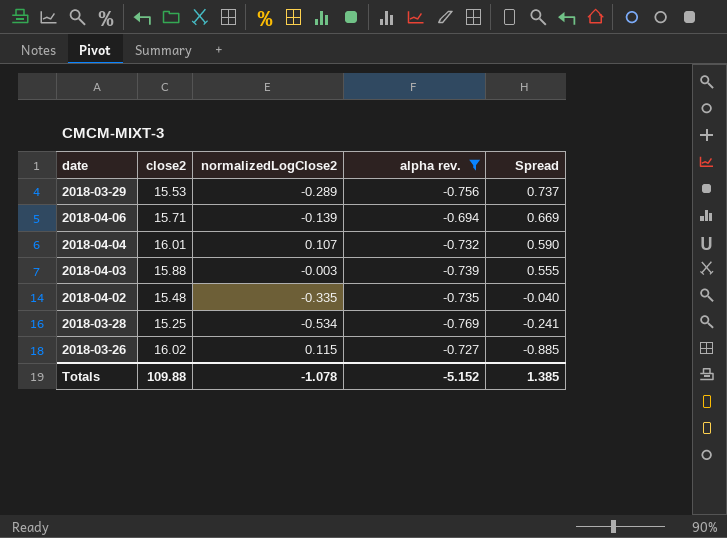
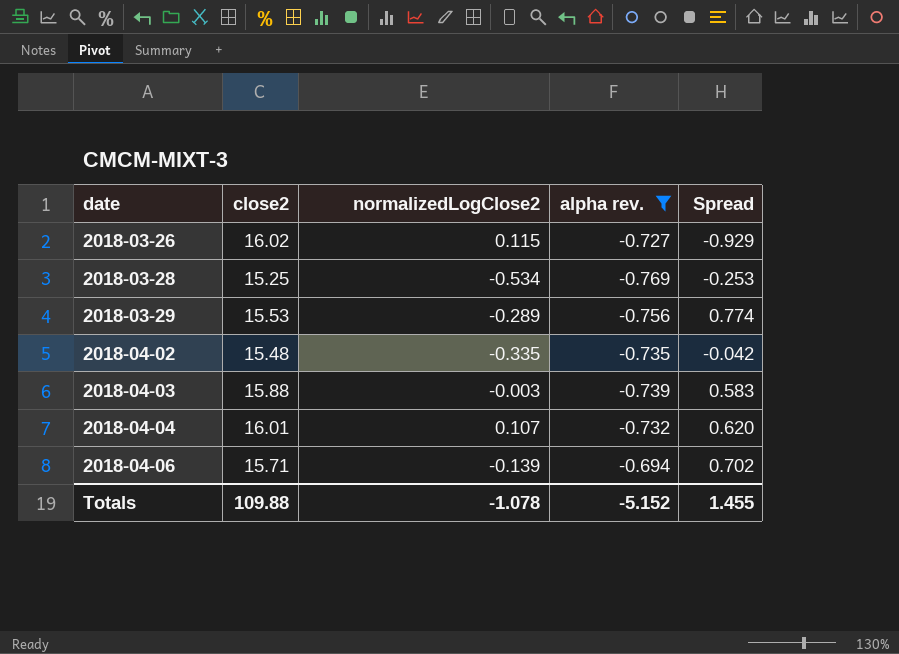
row order: Spread descending -> date ascending
2018-03-26 | Spread: -0.885 -> -0.929
2018-03-28 | Spread: -0.241 -> -0.253
2018-03-29 | Spread: 0.737 -> 0.774
2018-04-02 | Spread: -0.040 -> -0.042
2018-04-03 | Spread: 0.555 -> 0.583
2018-04-04 | Spread: 0.590 -> 0.620
2018-04-06 | Spread: 0.669 -> 0.702
Totals | Spread: 1.385 -> 1.455

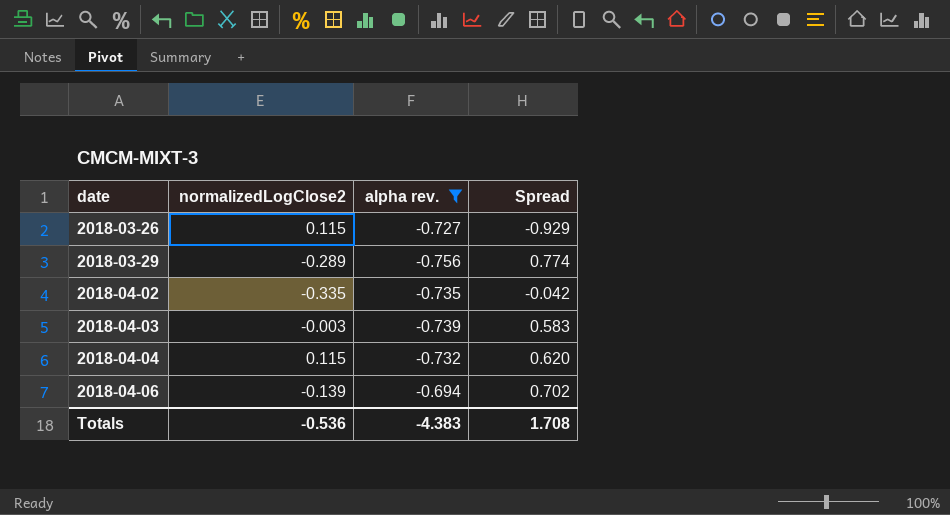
column close2 | position: 2 -> none
row 2018-03-28: 15.25 | -0.534 | -0.769 | -0.253 -> none
2018-04-04 | normalizedLogClose2: 0.107 -> 0.115
Totals | normalizedLogClose2: -1.078 -> -0.536
Totals | alpha rev.: -5.152 -> -4.383
Totals | Spread: 1.455 -> 1.708

